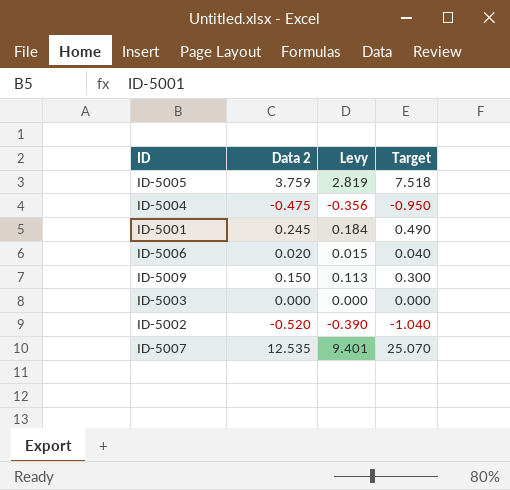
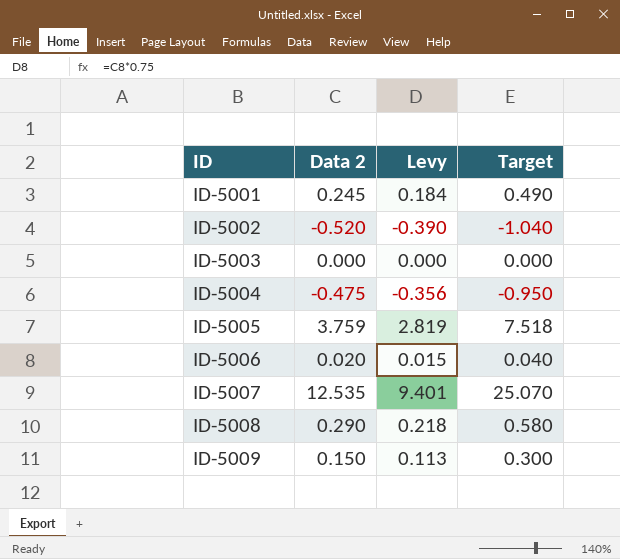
row order: none -> ID ascending
row ID-5008: none -> 0.290 | 0.218 | 0.580

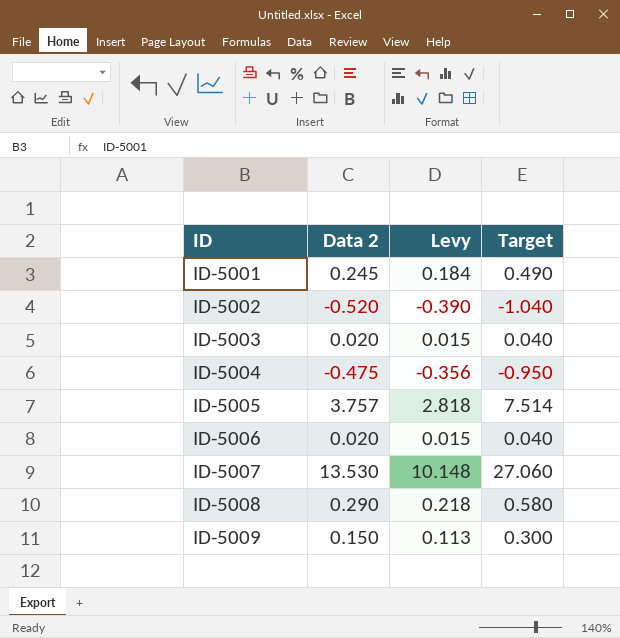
ID-5003 | Data 2: 0.000 -> 0.020
ID-5003 | Levy: 0.000 -> 0.015
ID-5003 | Target: 0.000 -> 0.040
ID-5005 | Data 2: 3.759 -> 3.757
ID-5005 | Levy: 2.819 -> 2.818
ID-5005 | Target: 7.518 -> 7.514
ID-5007 | Data 2: 12.535 -> 13.530
ID-5007 | Levy: 9.401 -> 10.148
ID-5007 | Target: 25.070 -> 27.060

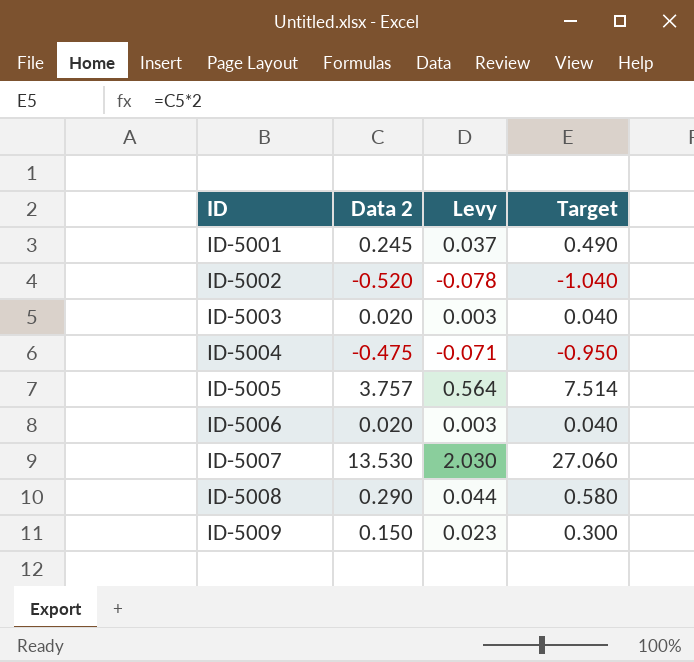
column Levy | formula: [Data 2] * 0.75 -> [Data 2] * 0.15

